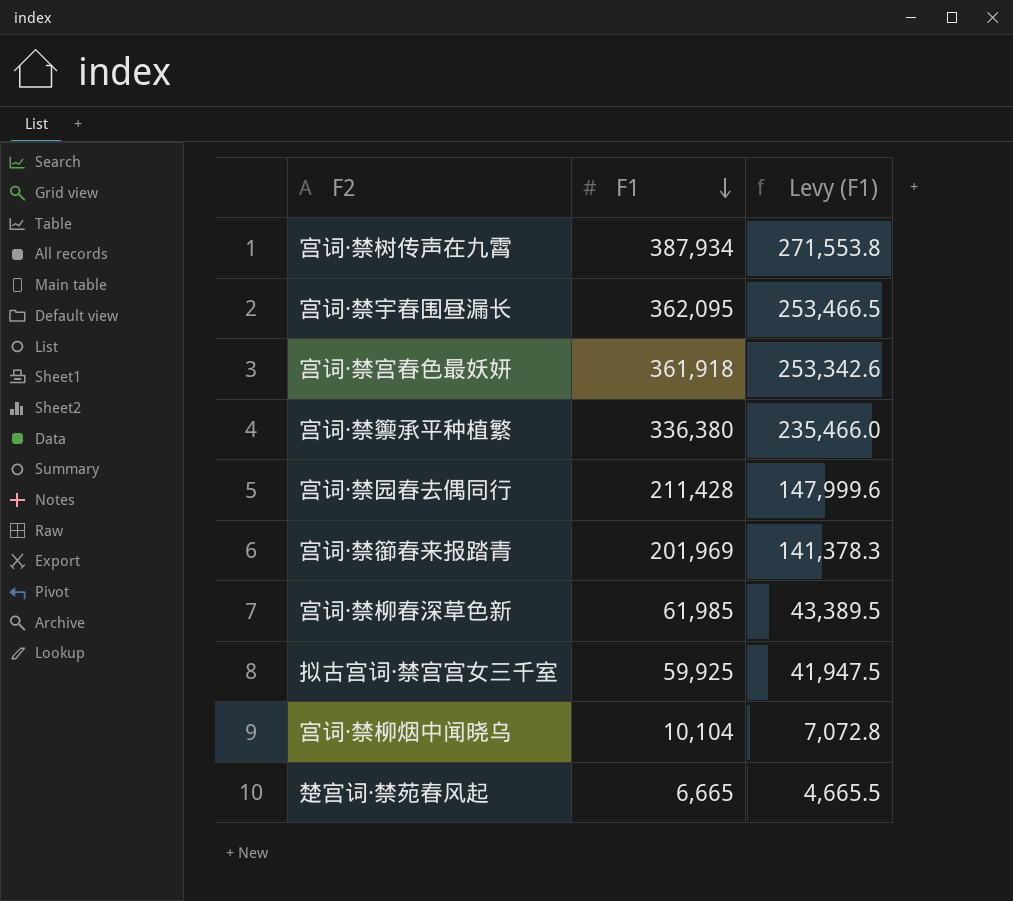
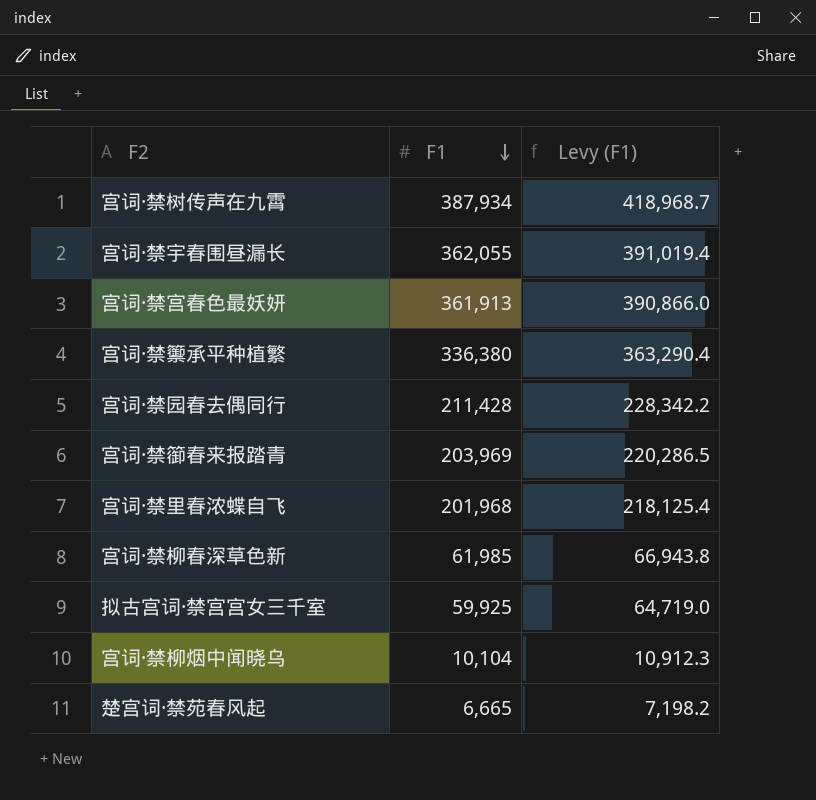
column Levy (F1) | formula: [F1] * 0.7 -> [F1] * 1.08
宫词·禁宇春围昼漏长 | F1: 362,095 -> 362,055
宫词·禁宫春色最妖妍 | F1: 361,918 -> 361,913
宫词·禁篽春来报踏青 | F1: 201,969 -> 203,969
row 宫词·禁里春浓蝶自飞: none -> 201,968 | 218,125.4

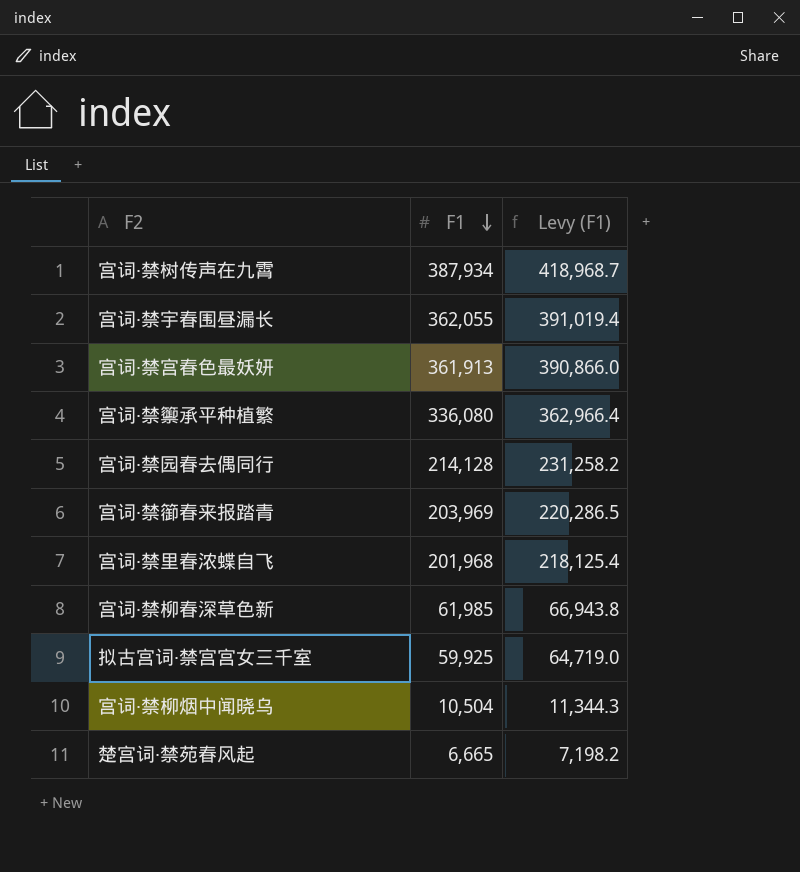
宫词·禁籞承平种植繁 | F1: 336,380 -> 336,080
宫词·禁籞承平种植繁 | Levy (F1): 363,290.4 -> 362,966.4
宫词·禁园春去偶同行 | F1: 211,428 -> 214,128
宫词·禁园春去偶同行 | Levy (F1): 228,342.2 -> 231,258.2
宫词·禁柳烟中闻晓乌 | F1: 10,104 -> 10,504
宫词·禁柳烟中闻晓乌 | Levy (F1): 10,912.3 -> 11,344.3

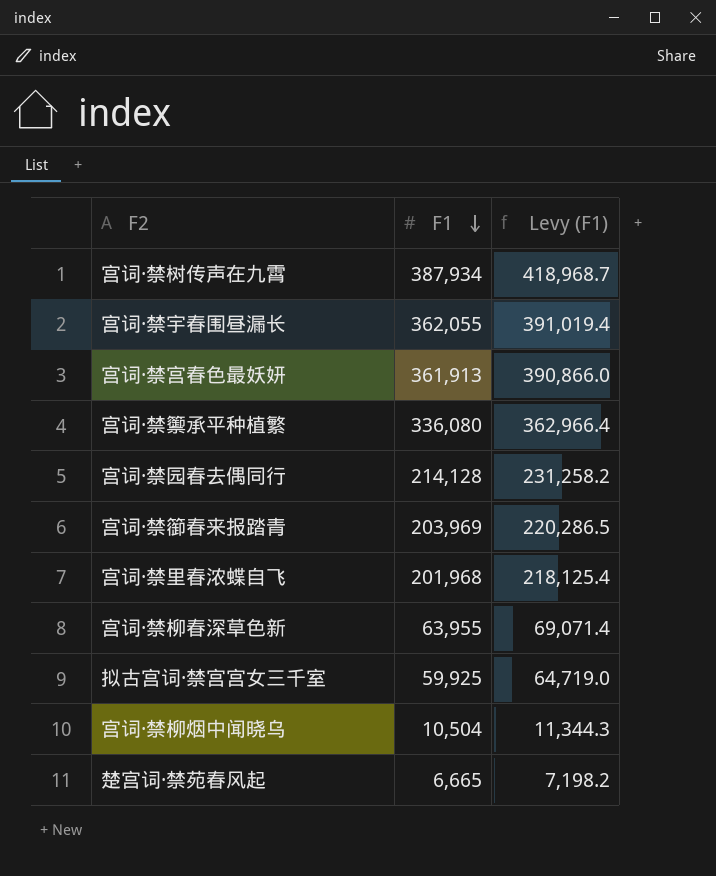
宫词·禁柳春深草色新 | F1: 61,985 -> 63,955
宫词·禁柳春深草色新 | Levy (F1): 66,943.8 -> 69,071.4

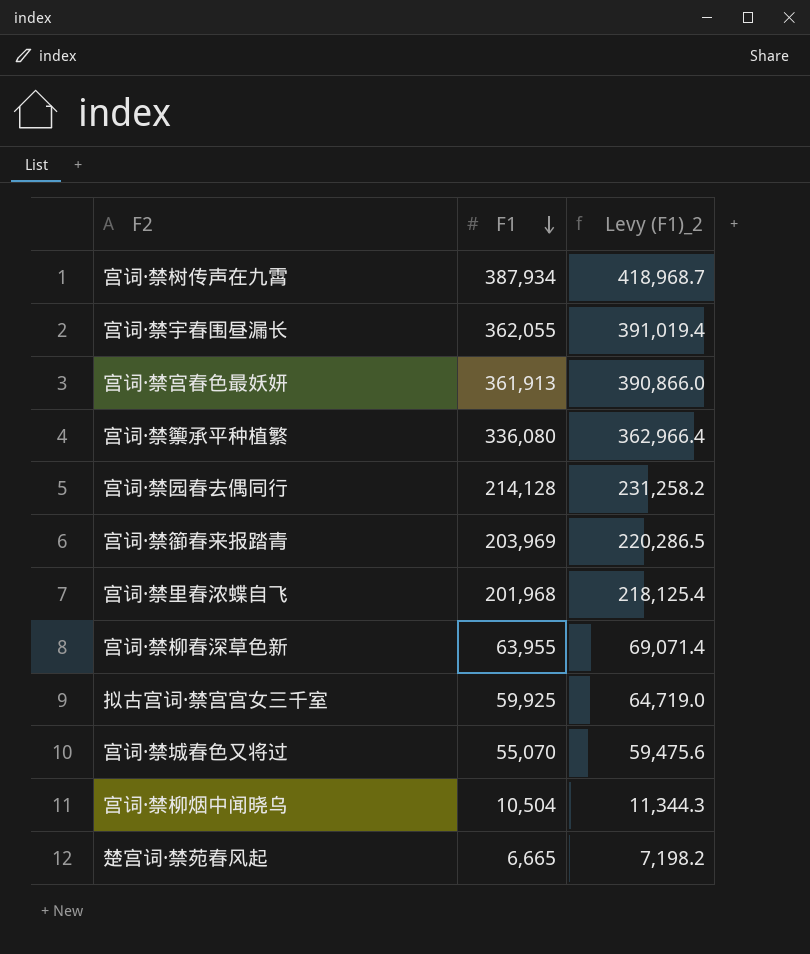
column name: Levy (F1) -> Levy (F1)_2
row 宫词·禁城春色又将过: none -> 55,070 | 59,475.6

